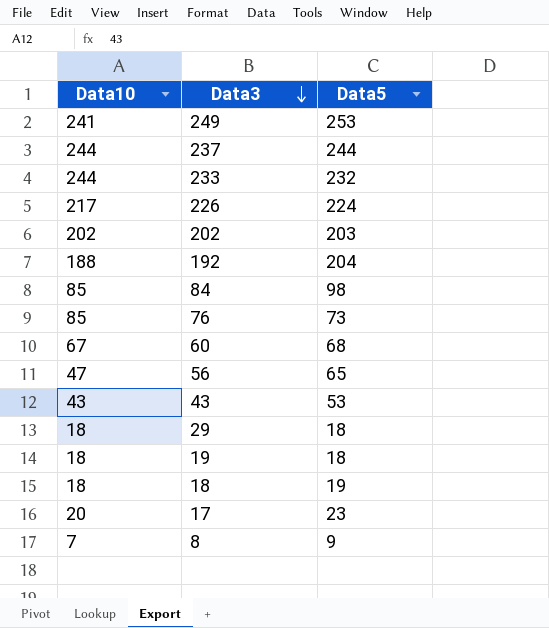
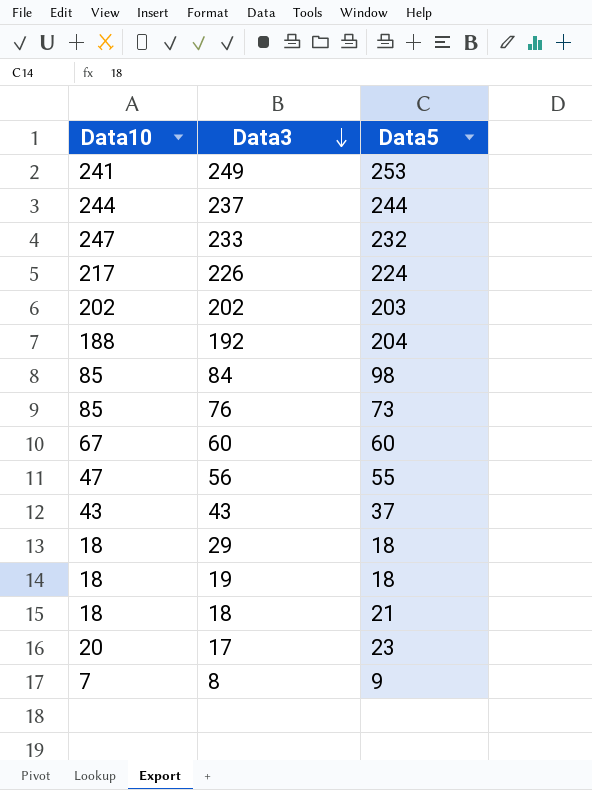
233 | Data10: 244 -> 247
60 | Data5: 68 -> 60
56 | Data5: 65 -> 55
43 | Data5: 53 -> 37
18 | Data5: 19 -> 21

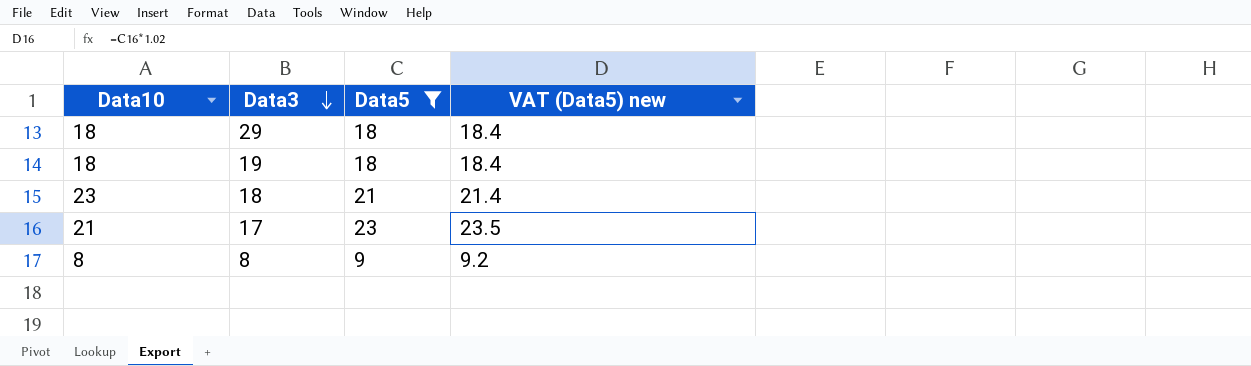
filter: none -> Data5 <= 23
column VAT (Data5) new | formula: none -> [Data5] * 1.02
18 | Data10: 18 -> 23
17 | Data10: 20 -> 21
8 | Data10: 7 -> 8

